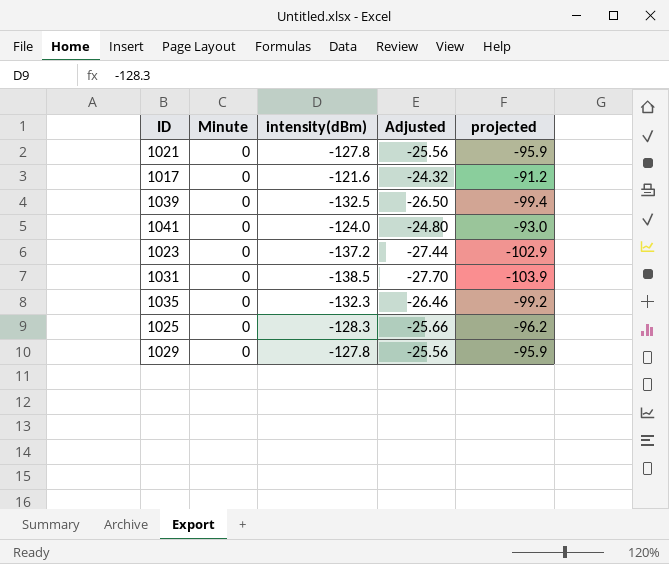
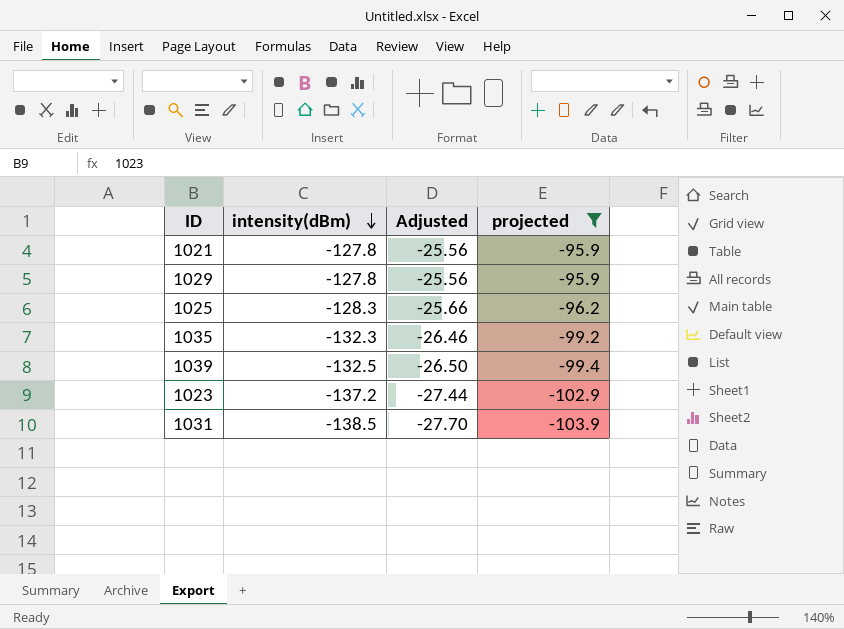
filter: none -> projected <= -95.9
row order: none -> intensity(dBm) descending
column Minute | position: 2 -> none

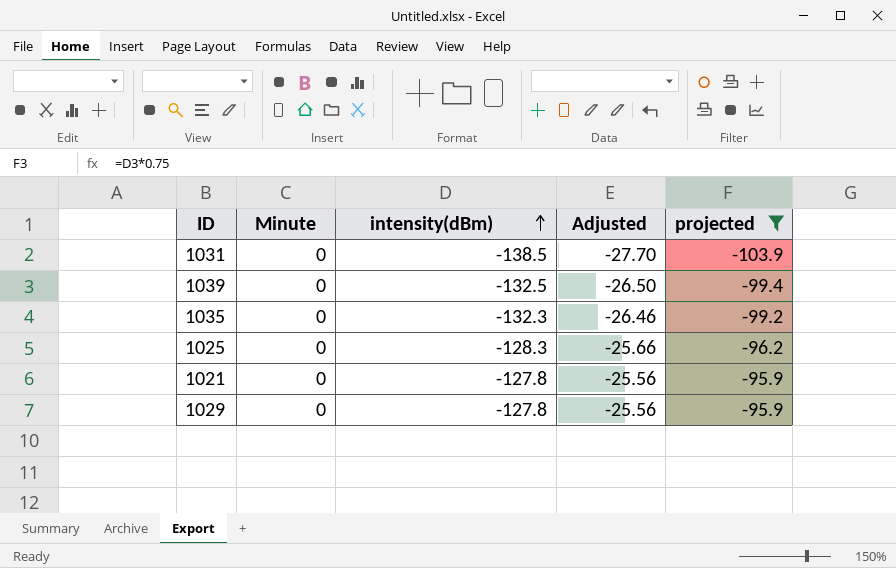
row order: intensity(dBm) descending -> intensity(dBm) ascending
column Minute | position: none -> 2
row 1023: -137.2 | -27.44 | -102.9 -> none

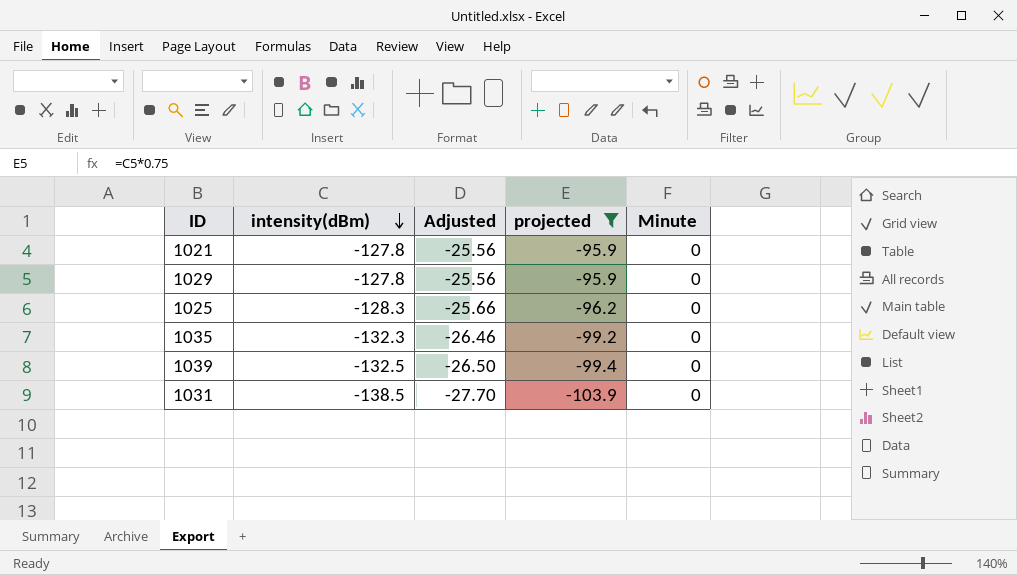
row order: intensity(dBm) ascending -> intensity(dBm) descending
column Minute | position: 2 -> 5

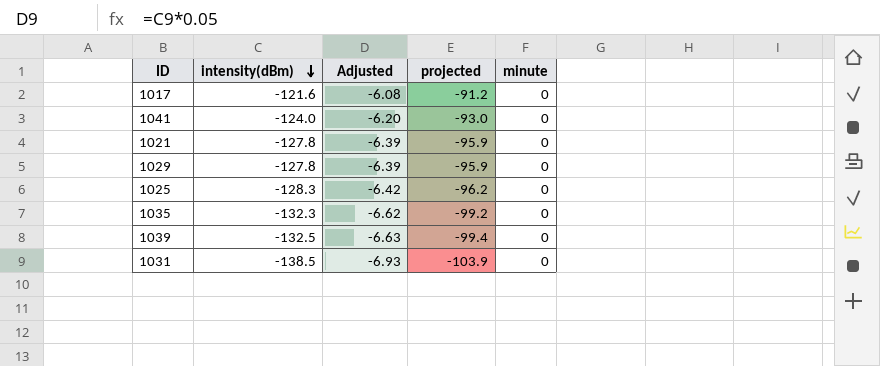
filter: projected <= -95.9 -> none
column Adjusted | formula: [intensity(dBm)] * 0.2 -> [intensity(dBm)] * 0.05
column name: Minute -> minute

